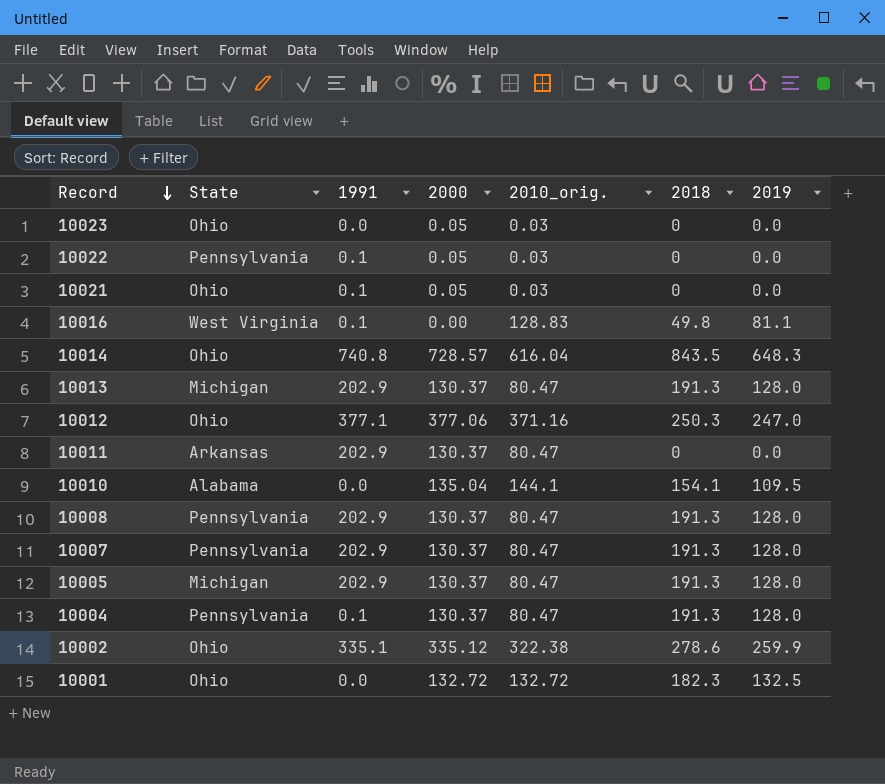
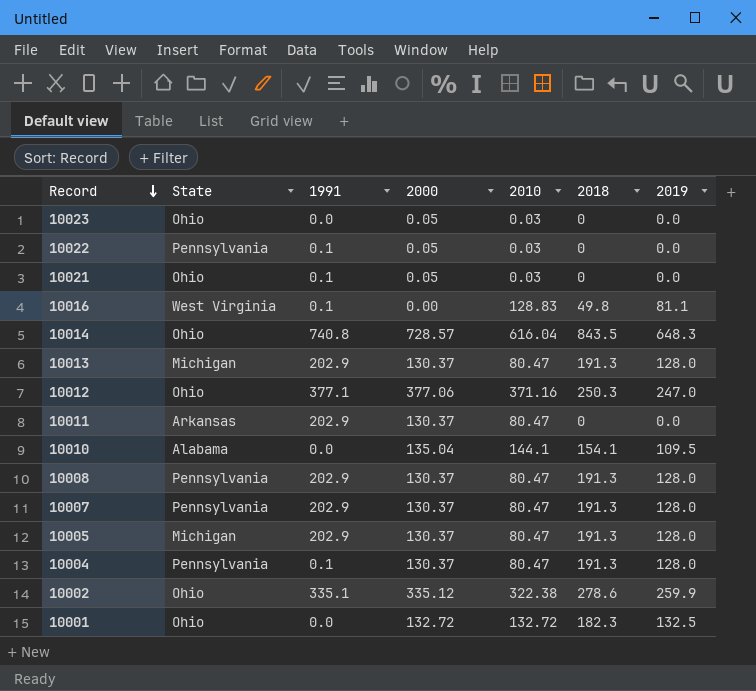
column name: 2010_orig. -> 2010

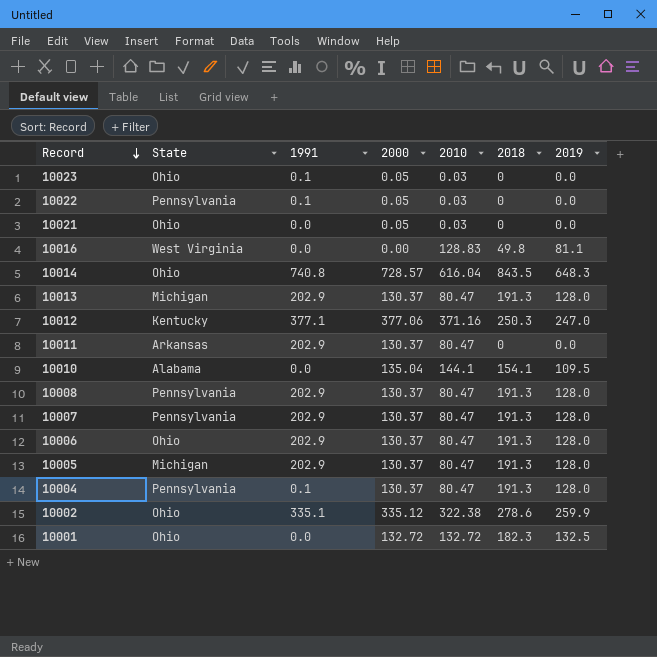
10023 | 1991: 0.0 -> 0.1
10021 | 1991: 0.1 -> 0.0
10016 | 1991: 0.1 -> 0.0
10012 | State: Ohio -> Kentucky
row 10006: none -> Ohio | 202.9 | 130.37 | 80.47 | 191.3 | 128.0

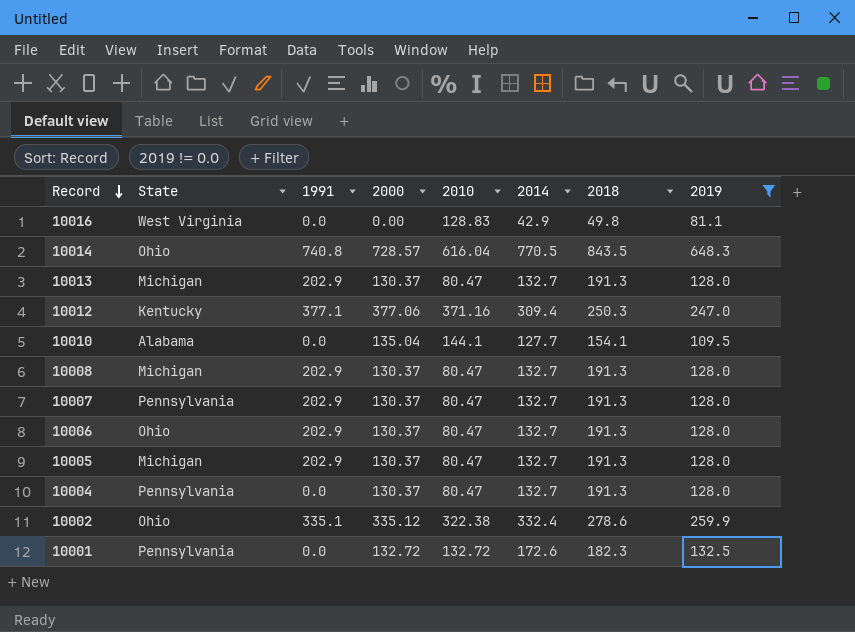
filter: none -> 2019 != 0.0
column 2014 | position: none -> 6
10008 | State: Pennsylvania -> Michigan
10004 | 1991: 0.1 -> 0.0
10001 | State: Ohio -> Pennsylvania

